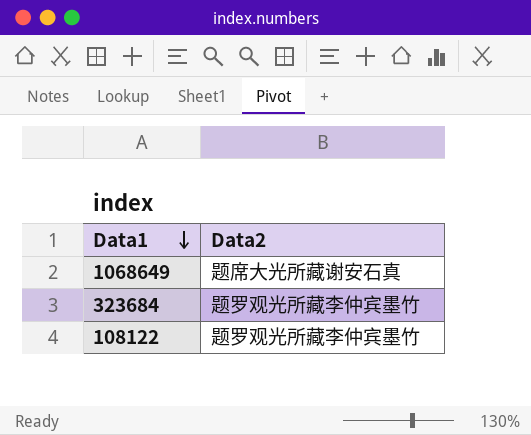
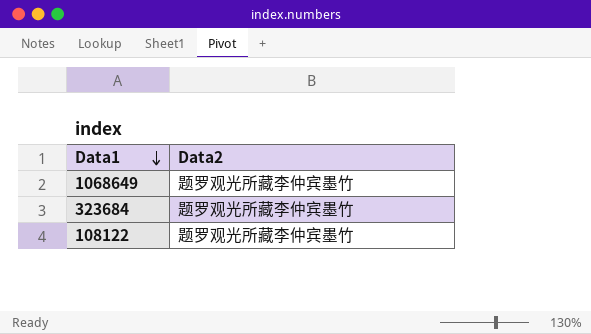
1068649 | Data2: 题席大光所藏谢安石真 -> 题罗观光所藏李仲宾墨竹

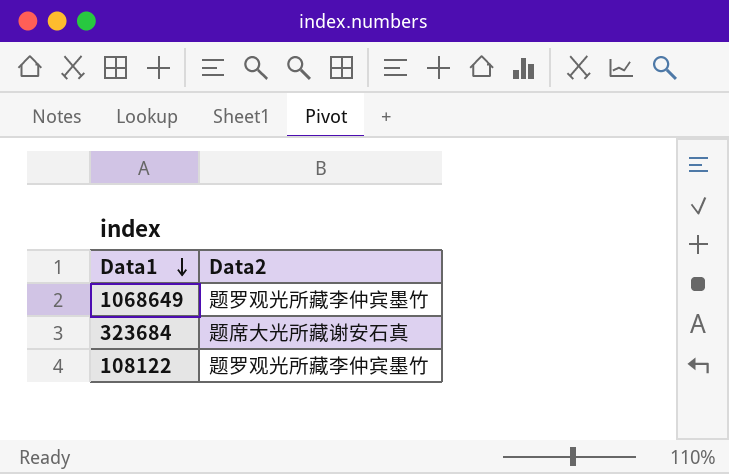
323684 | Data2: 题罗观光所藏李仲宾墨竹 -> 题席大光所藏谢安石真

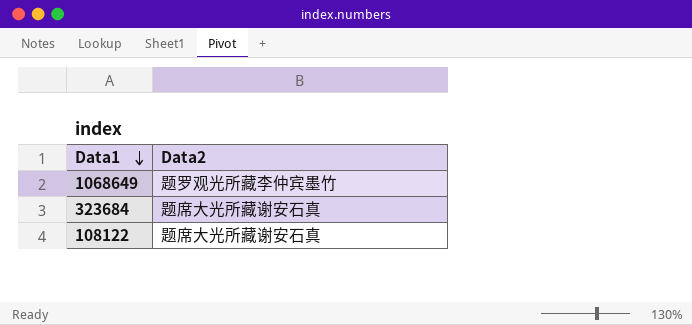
108122 | Data2: 题罗观光所藏李仲宾墨竹 -> 题席大光所藏谢安石真

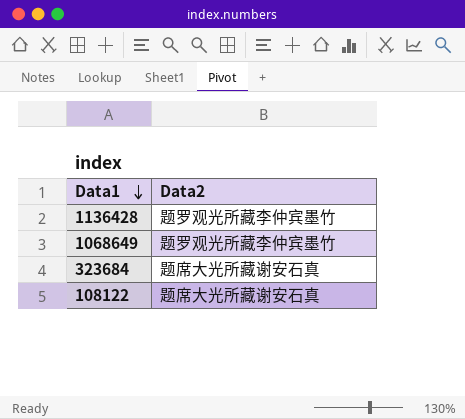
row 1136428: none -> 题罗观光所藏李仲宾墨竹

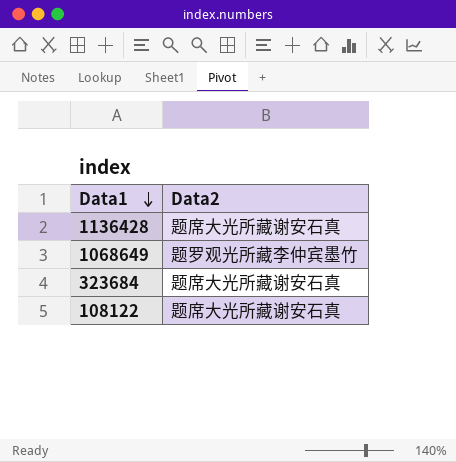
1136428 | Data2: 题罗观光所藏李仲宾墨竹 -> 题席大光所藏谢安石真

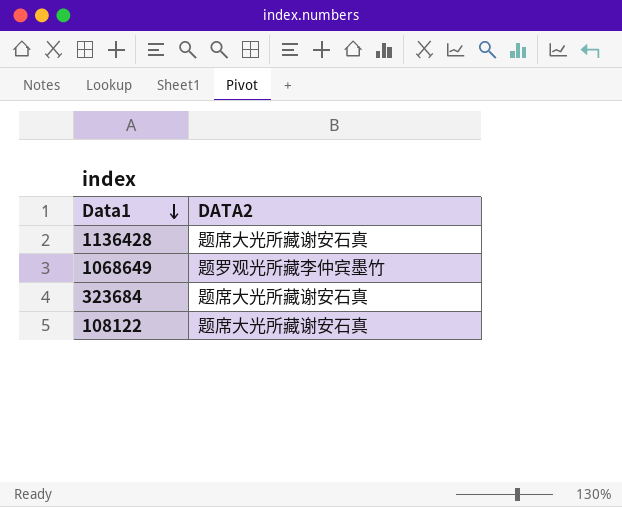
column name: Data2 -> DATA2

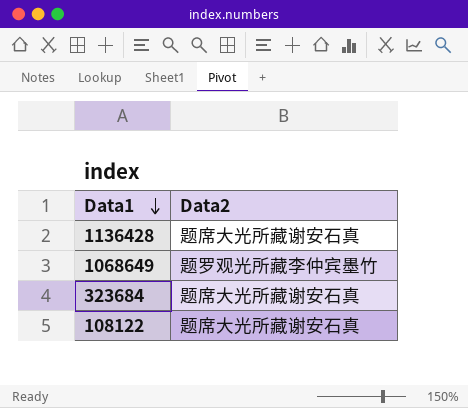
column name: DATA2 -> Data2

